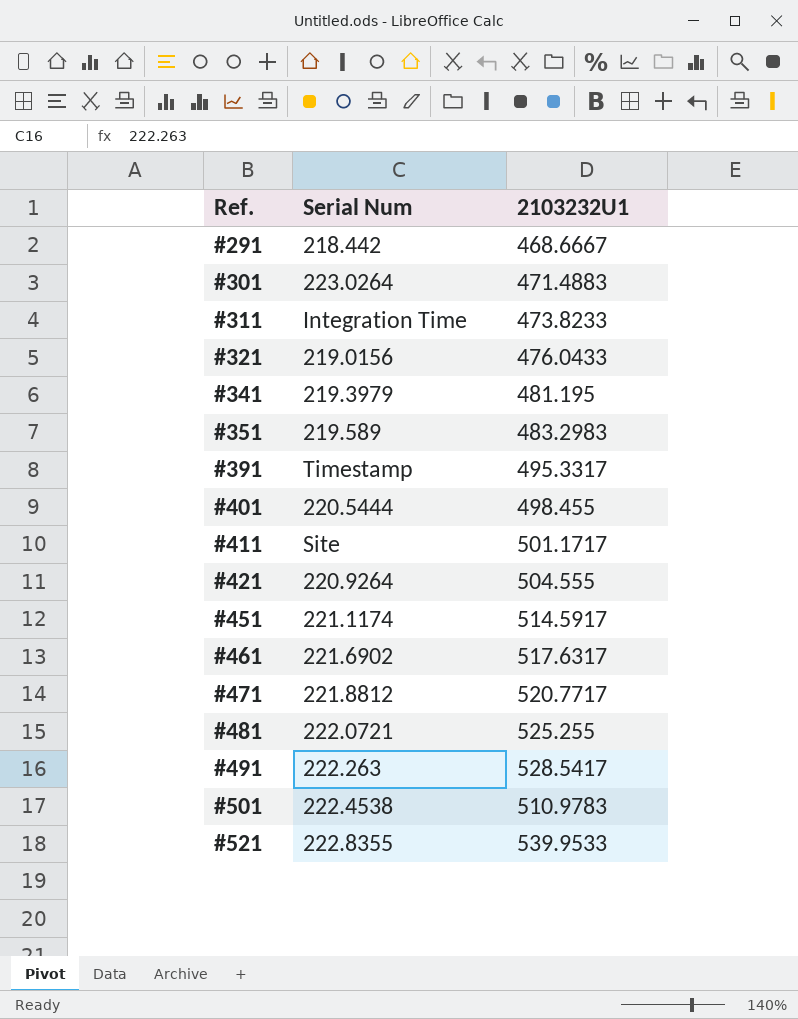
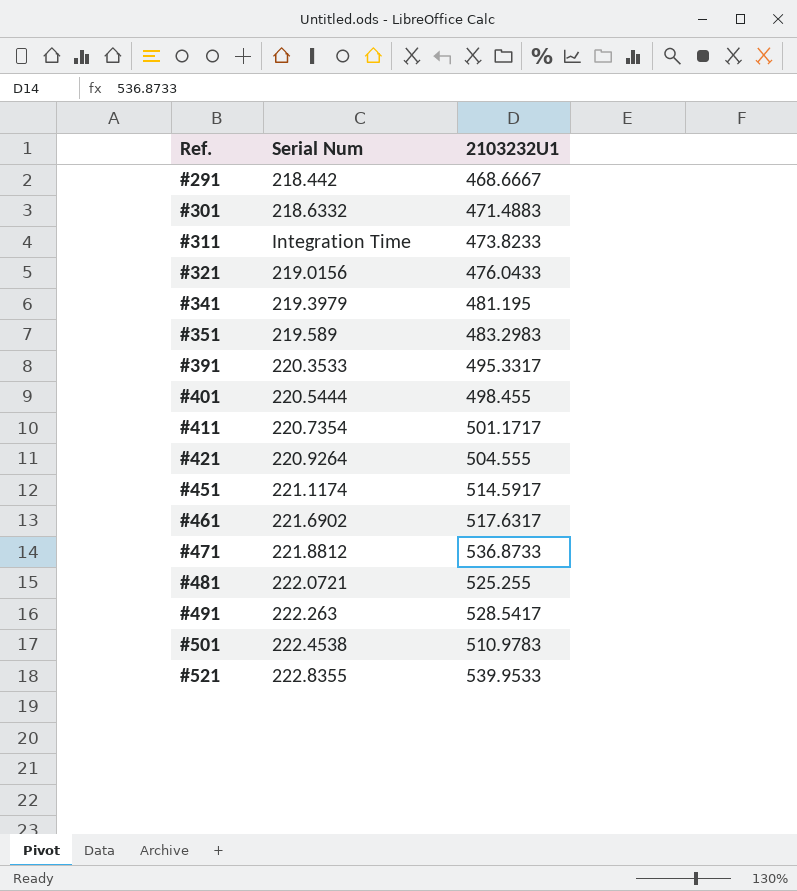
#301 | Serial Num: 223.0264 -> 218.6332
#391 | Serial Num: Timestamp -> 220.3533
#411 | Serial Num: Site -> 220.7354
#471 | 2103232U1: 520.7717 -> 536.8733

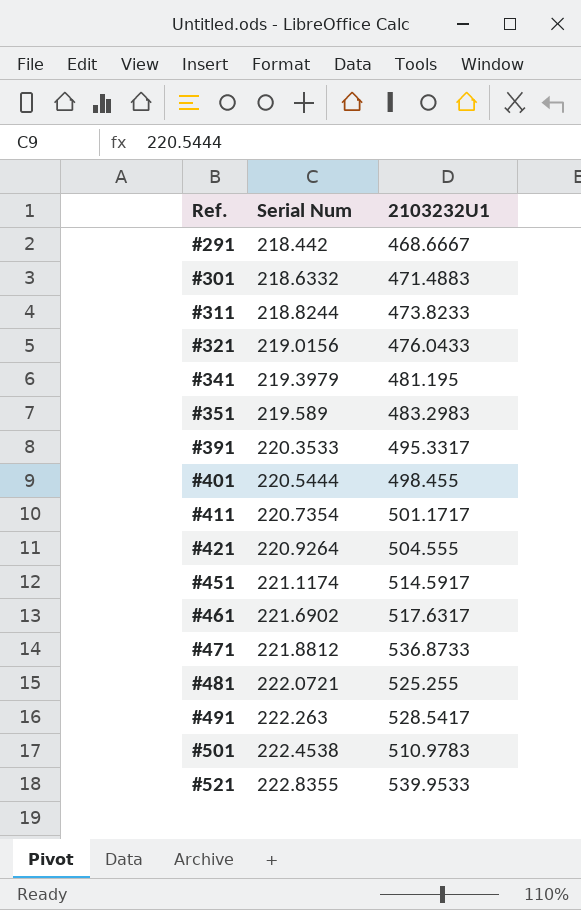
#311 | Serial Num: Integration Time -> 218.8244

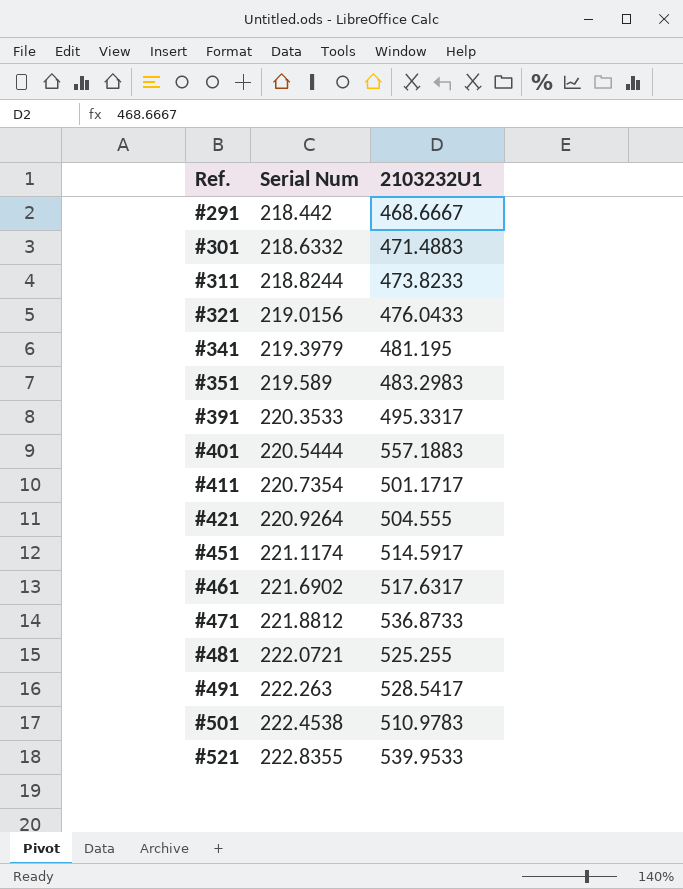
#401 | 2103232U1: 498.455 -> 557.1883

